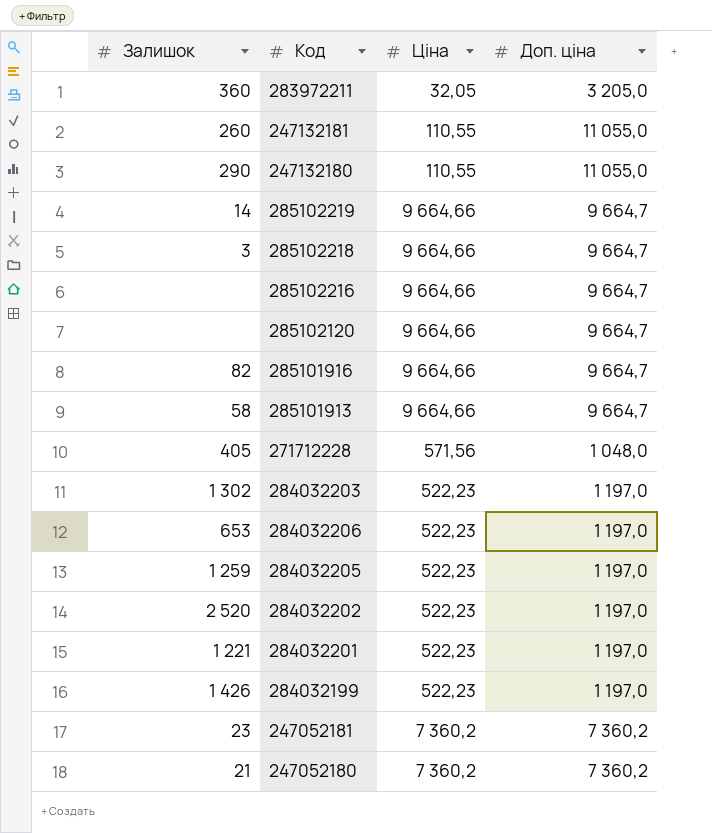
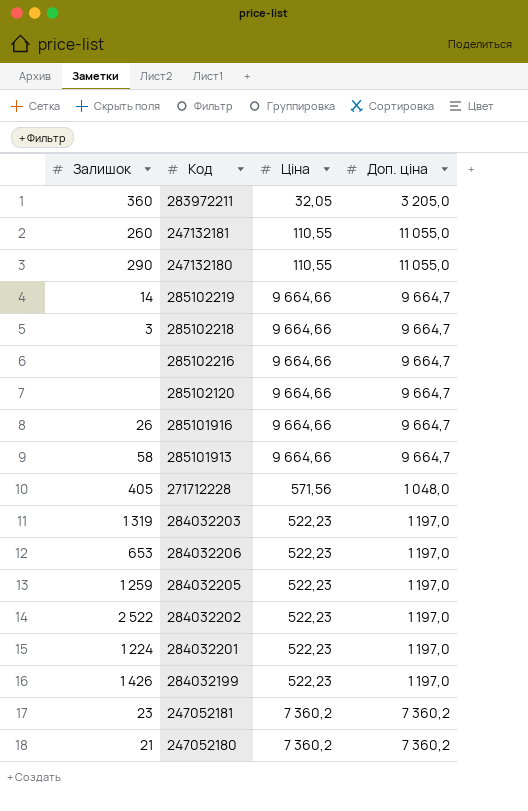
285101916 | Залишок: 82 -> 26
284032203 | Залишок: 1 302 -> 1 319
284032202 | Залишок: 2 520 -> 2 522
284032201 | Залишок: 1 221 -> 1 224

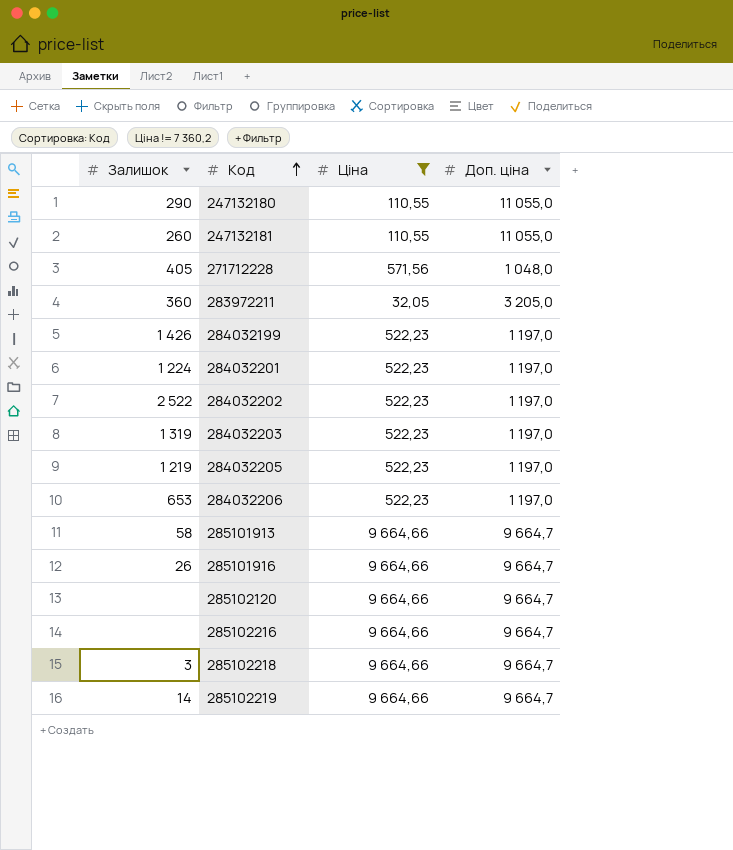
filter: none -> Ціна != 7 360,2
row order: none -> Код ascending
284032205 | Залишок: 1 259 -> 1 219

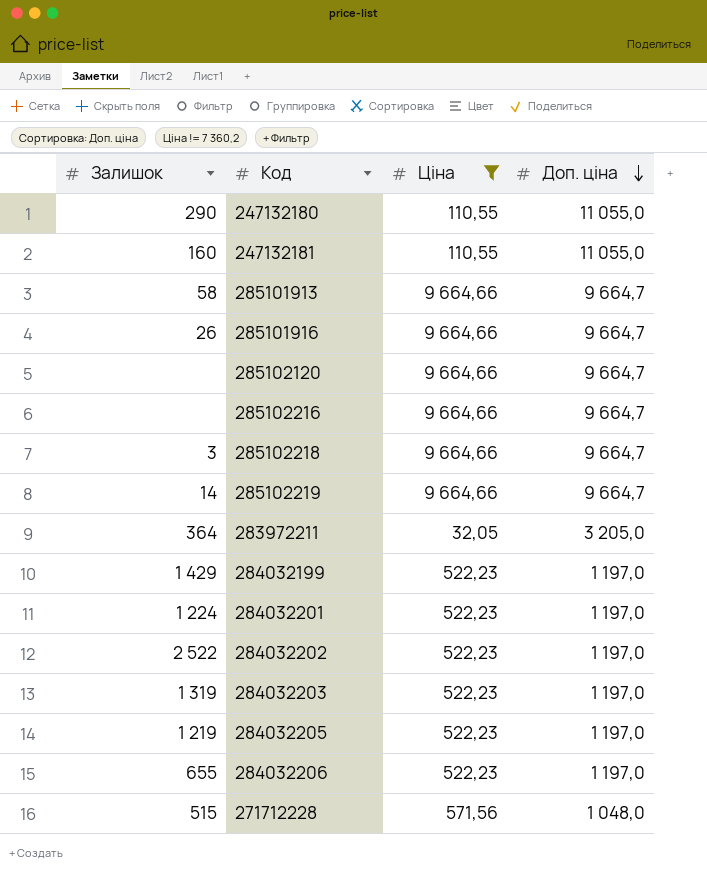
row order: Код ascending -> Доп. ціна descending
247132181 | Залишок: 260 -> 160
283972211 | Залишок: 360 -> 364
284032199 | Залишок: 1 426 -> 1 429
284032206 | Залишок: 653 -> 655
271712228 | Залишок: 405 -> 515

